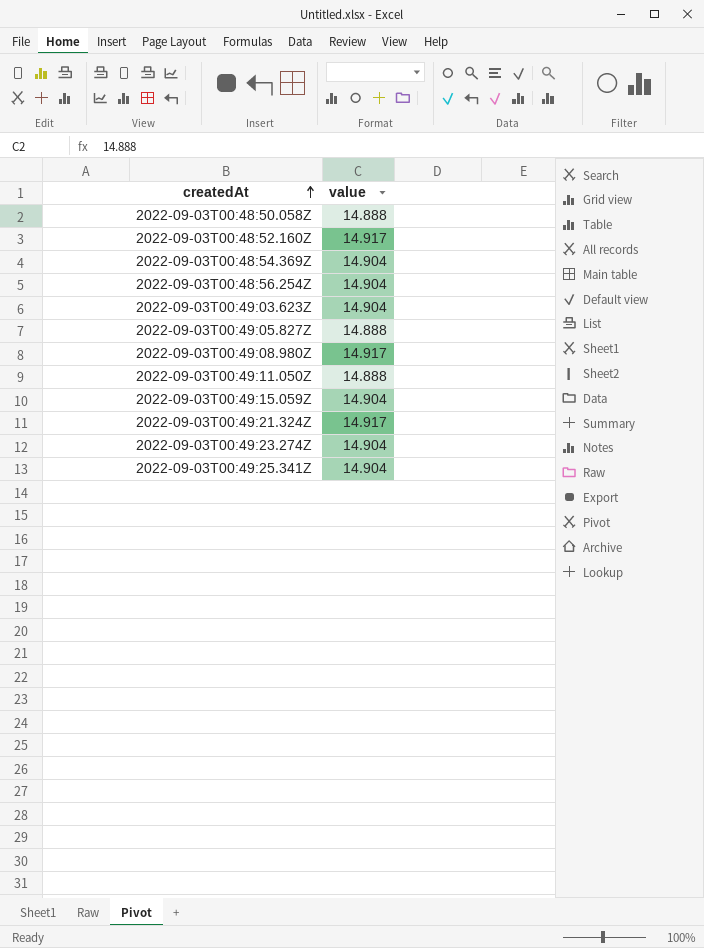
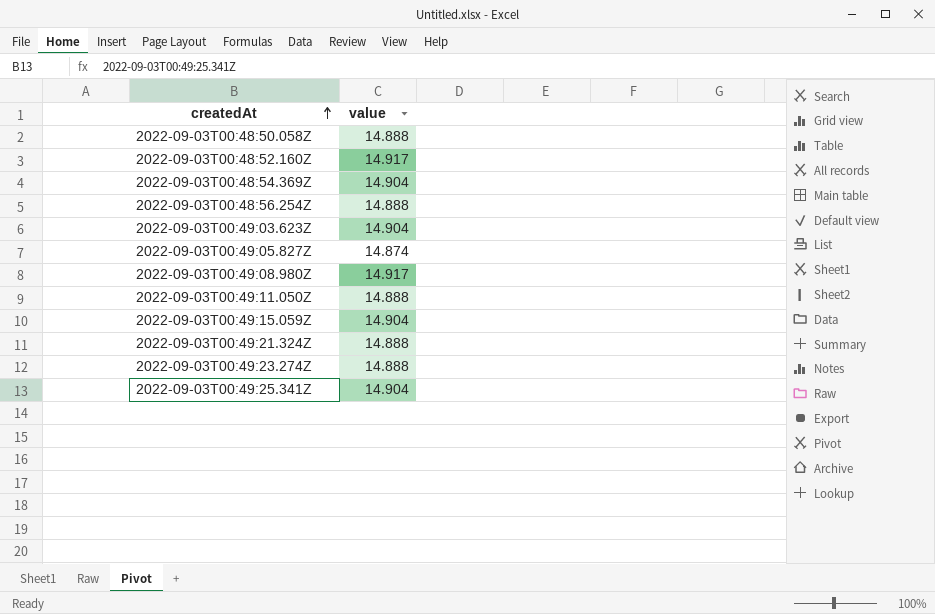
2022-09-03T00:48:56.254Z | value: 14.904 -> 14.888
2022-09-03T00:49:05.827Z | value: 14.888 -> 14.874
2022-09-03T00:49:21.324Z | value: 14.917 -> 14.888
2022-09-03T00:49:23.274Z | value: 14.904 -> 14.888

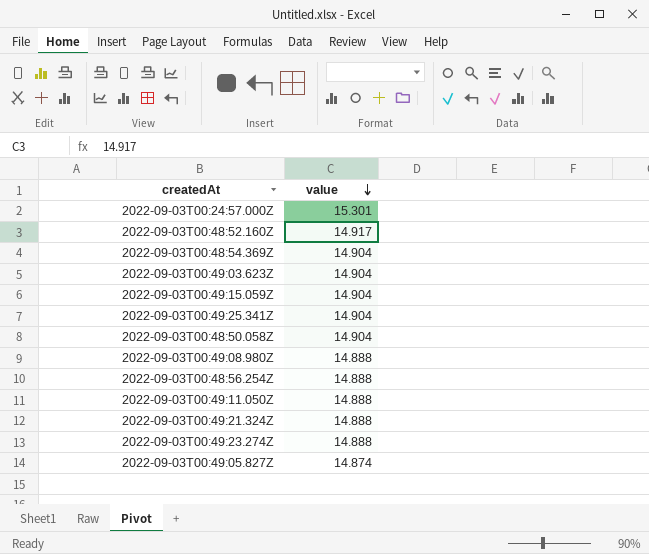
row order: createdAt ascending -> value descending
row 2022-09-03T00:24:57.000Z: none -> 15.301
2022-09-03T00:48:50.058Z | value: 14.888 -> 14.904
2022-09-03T00:49:08.980Z | value: 14.917 -> 14.888

